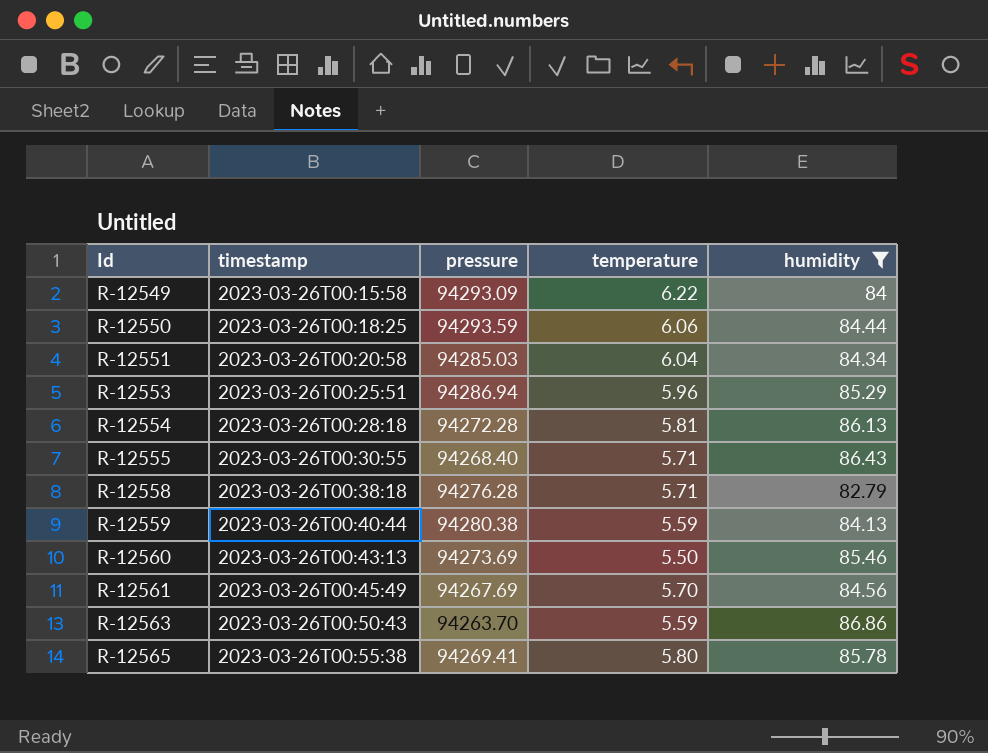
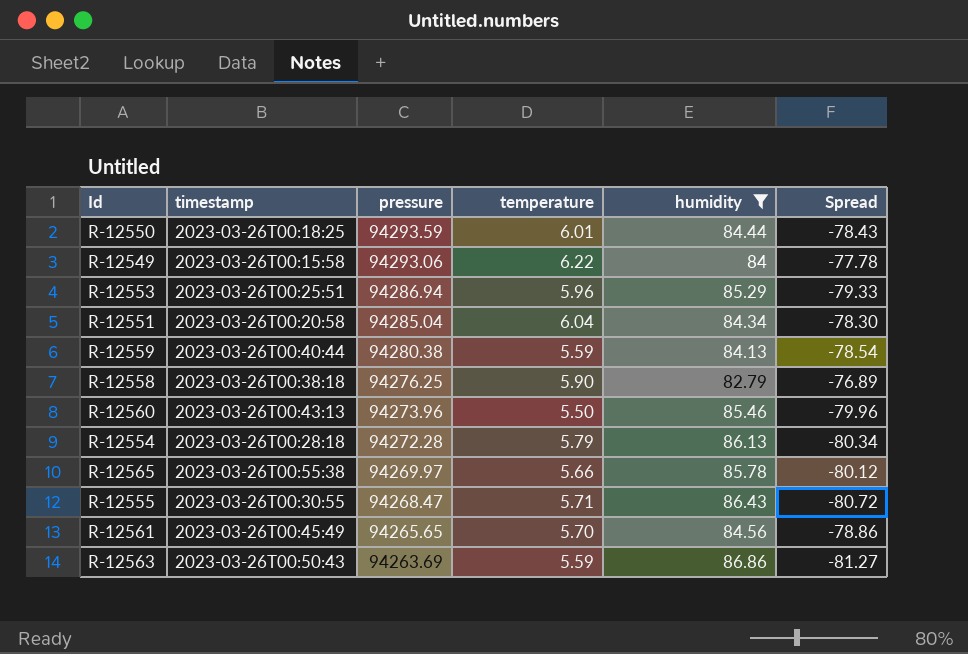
row order: Id ascending -> pressure descending
column Spread | formula: none -> [temperature] - [humidity]
R-12550 | temperature: 6.06 -> 6.01
R-12549 | pressure: 94293.09 -> 94293.06
R-12551 | pressure: 94285.03 -> 94285.04
R-12558 | pressure: 94276.28 -> 94276.25
R-12558 | temperature: 5.71 -> 5.90
R-12560 | pressure: 94273.69 -> 94273.96
R-12554 | temperature: 5.81 -> 5.79
R-12565 | pressure: 94269.41 -> 94269.97
R-12565 | temperature: 5.80 -> 5.66
R-12555 | pressure: 94268.40 -> 94268.47
R-12561 | pressure: 94267.69 -> 94265.65
R-12563 | pressure: 94263.70 -> 94263.69

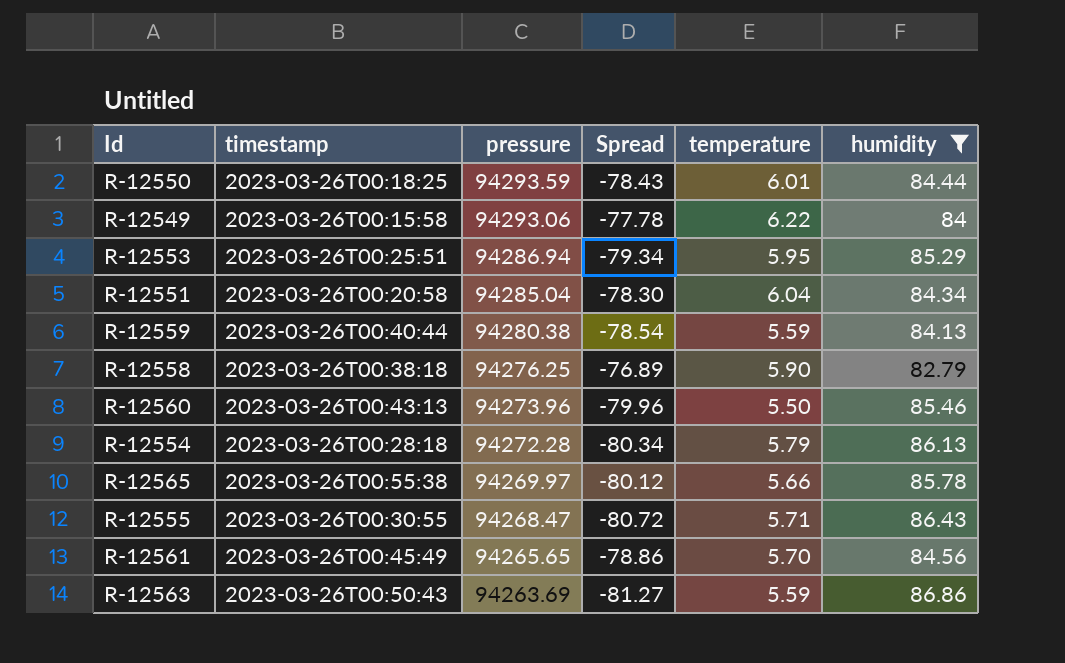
column Spread | position: 6 -> 4
R-12553 | Spread: -79.33 -> -79.34
R-12553 | temperature: 5.96 -> 5.95

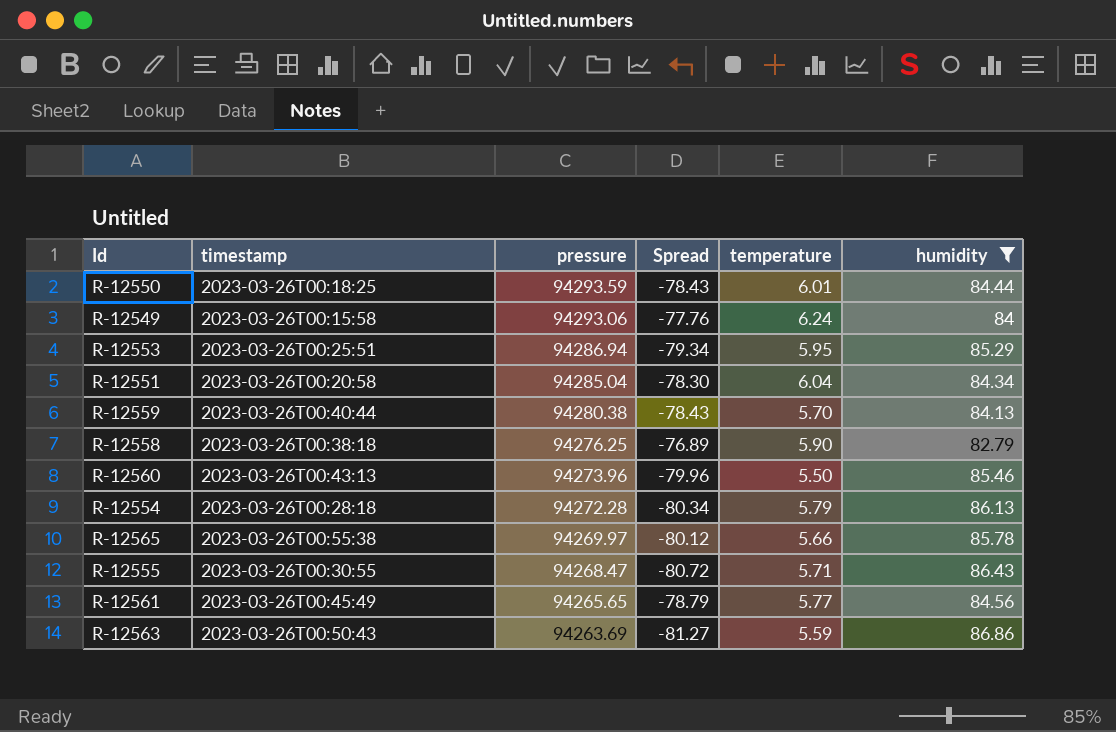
R-12549 | Spread: -77.78 -> -77.76
R-12549 | temperature: 6.22 -> 6.24
R-12559 | Spread: -78.54 -> -78.43
R-12559 | temperature: 5.59 -> 5.70
R-12561 | Spread: -78.86 -> -78.79
R-12561 | temperature: 5.70 -> 5.77

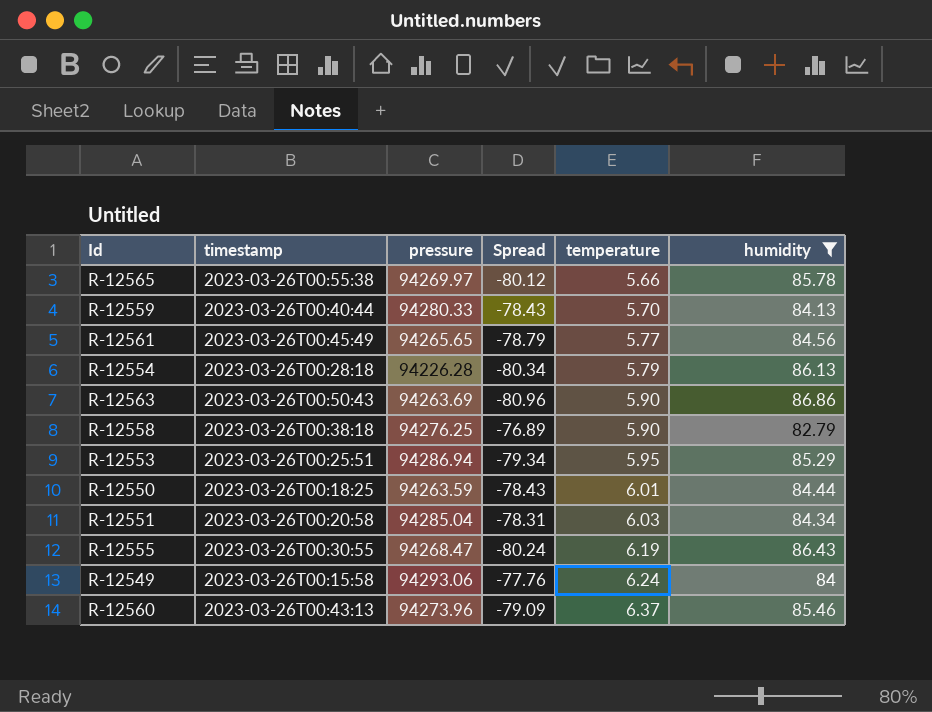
row order: pressure descending -> temperature ascending
R-12559 | pressure: 94280.38 -> 94280.33
R-12554 | pressure: 94272.28 -> 94226.28
R-12563 | Spread: -81.27 -> -80.96
R-12563 | temperature: 5.59 -> 5.90
R-12550 | pressure: 94293.59 -> 94263.59
R-12551 | Spread: -78.30 -> -78.31
R-12551 | temperature: 6.04 -> 6.03
R-12555 | Spread: -80.72 -> -80.24
R-12555 | temperature: 5.71 -> 6.19
R-12560 | Spread: -79.96 -> -79.09
R-12560 | temperature: 5.50 -> 6.37

